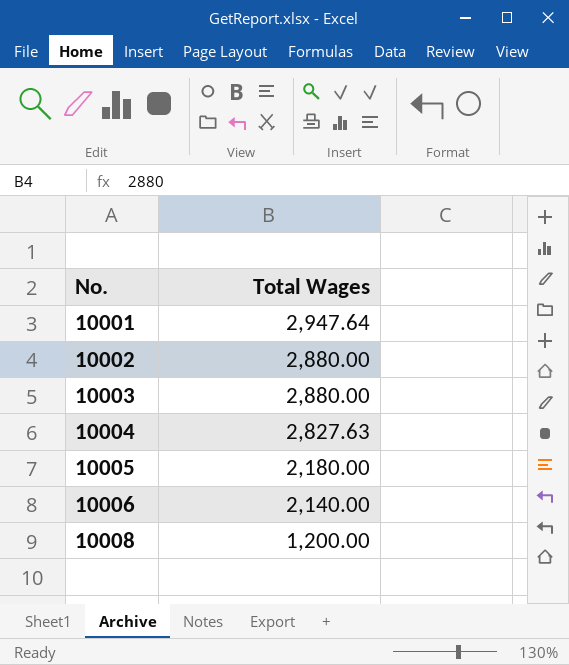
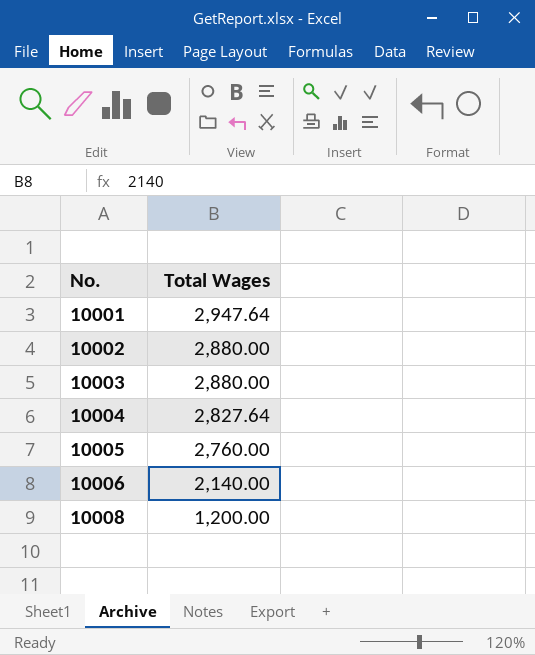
10004 | Total Wages: 2,827.63 -> 2,827.64
10005 | Total Wages: 2,180.00 -> 2,760.00

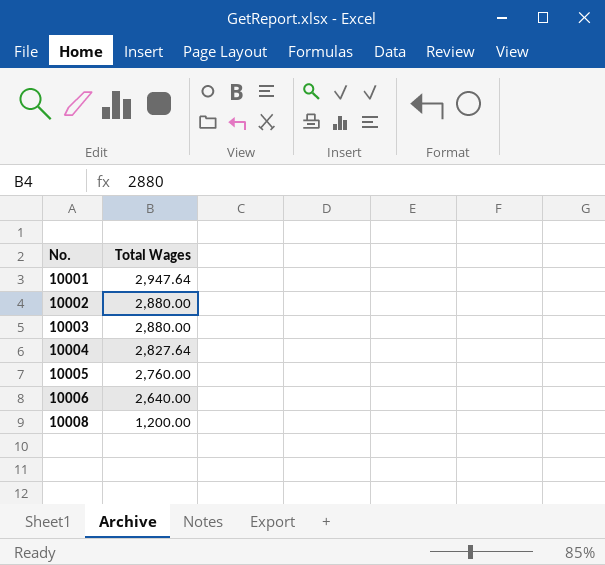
10006 | Total Wages: 2,140.00 -> 2,640.00

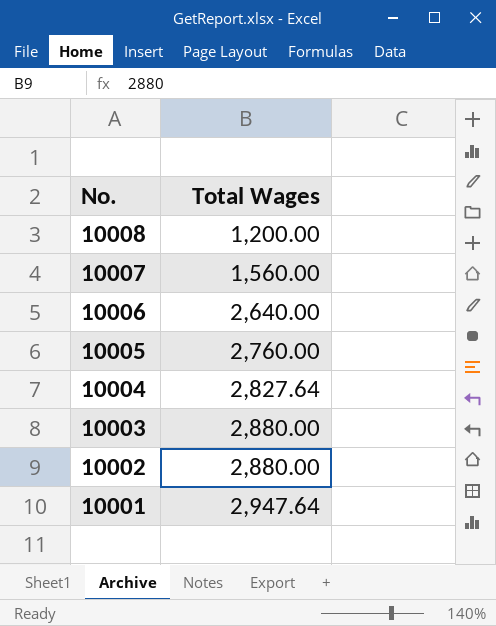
row order: No. ascending -> No. descending
row 10007: none -> 1,560.00

